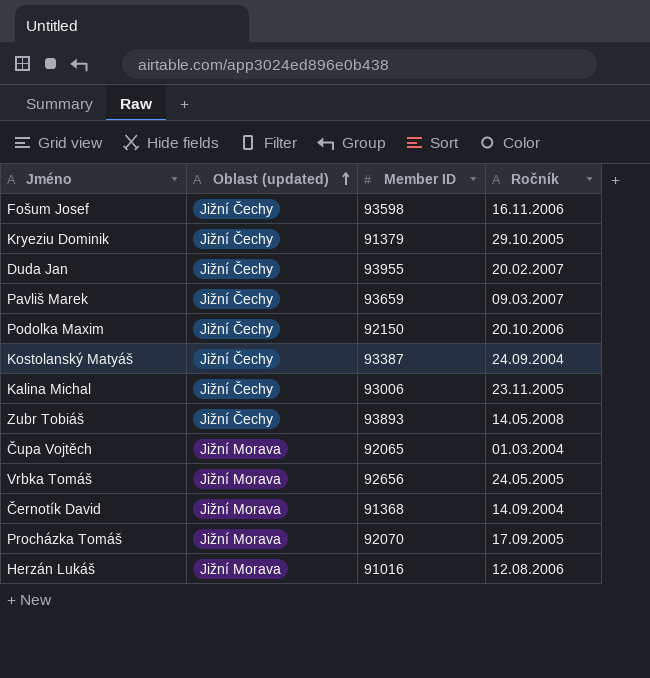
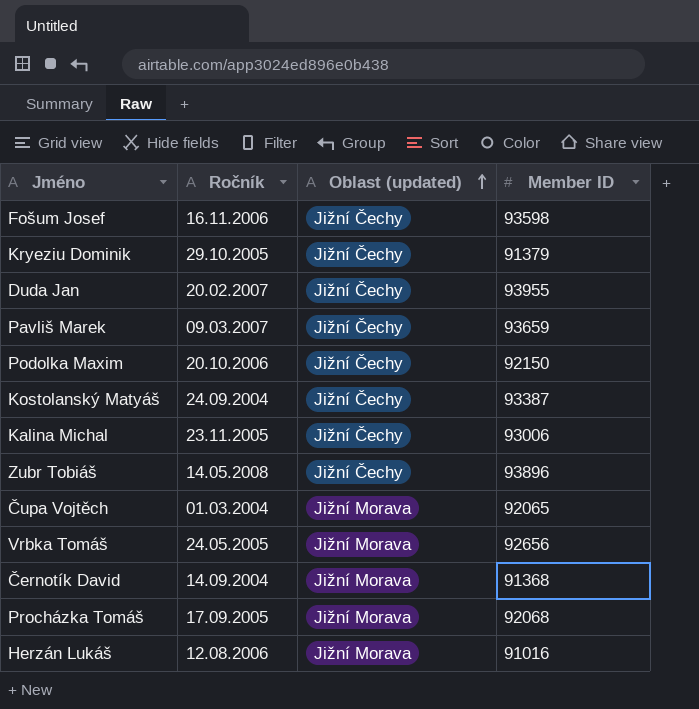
column Ročník | position: 4 -> 2
Zubr Tobiáš | Member ID: 93893 -> 93896
Procházka Tomáš | Member ID: 92070 -> 92068

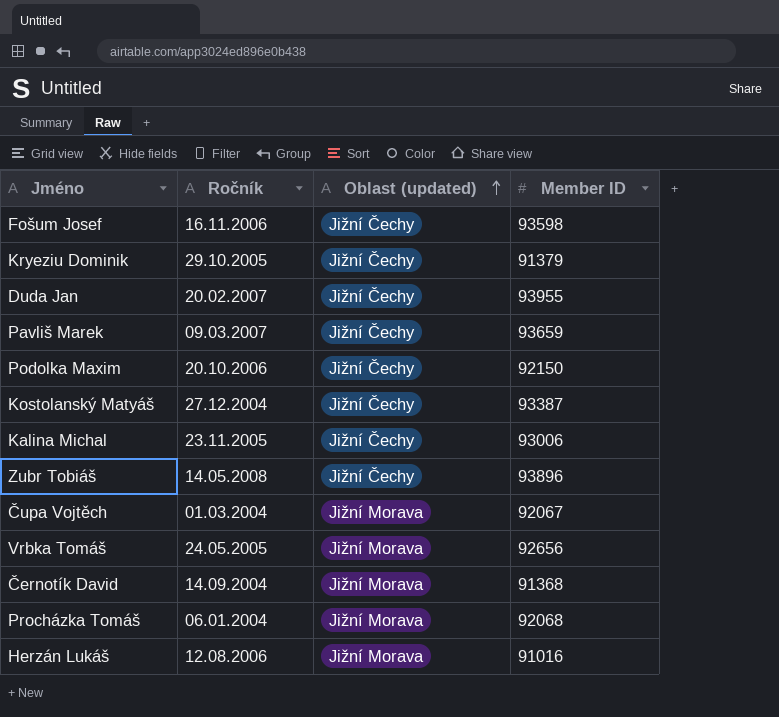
Kostolanský Matyáš | Ročník: 24.09.2004 -> 27.12.2004
Čupa Vojtěch | Member ID: 92065 -> 92067
Procházka Tomáš | Ročník: 17.09.2005 -> 06.01.2004

